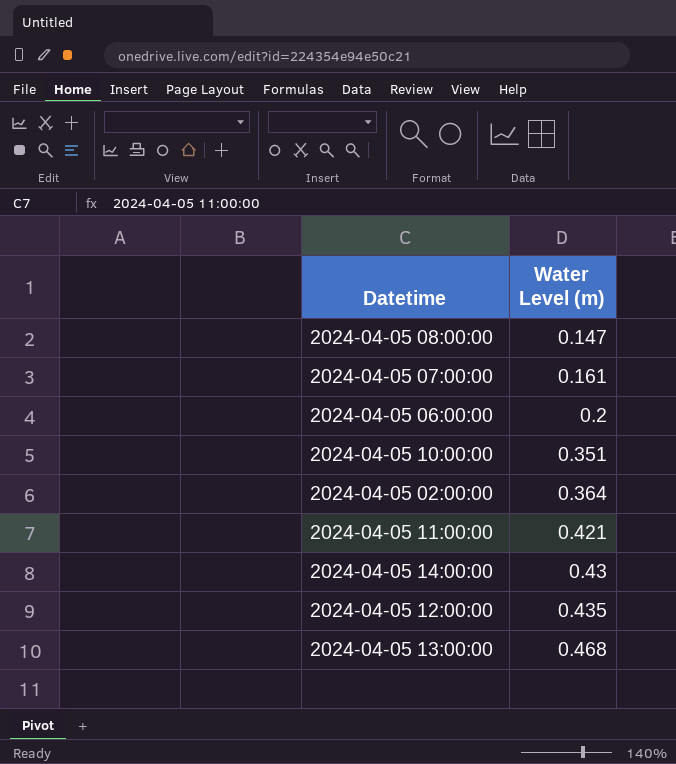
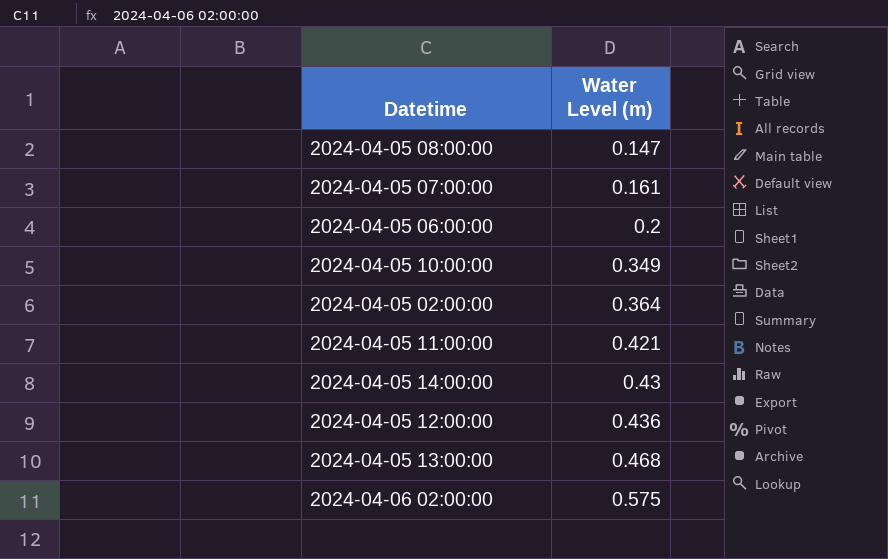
2024-04-05 10:00:00 | Water Level (m): 0.351 -> 0.349
2024-04-05 12:00:00 | Water Level (m): 0.435 -> 0.436
row 2024-04-06 02:00:00: none -> 0.575

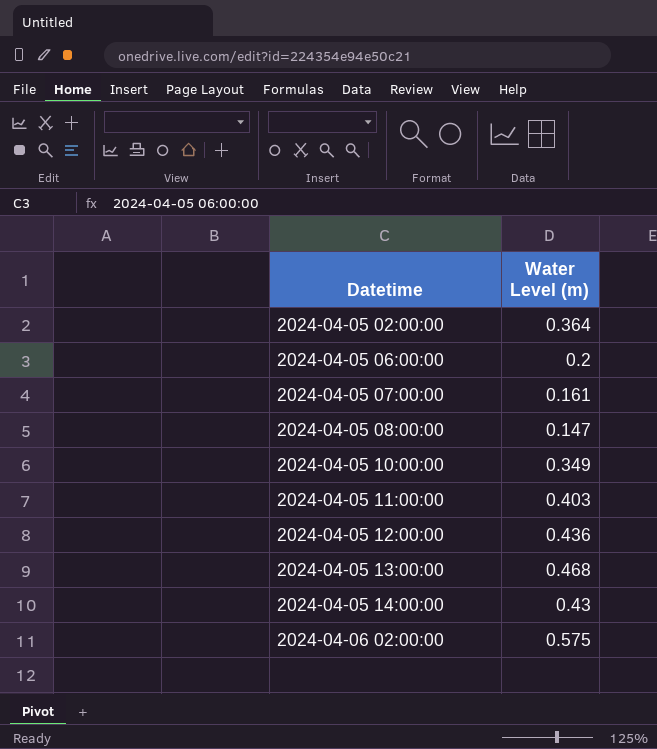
row order: Water Level (m) ascending -> Datetime ascending
2024-04-05 11:00:00 | Water Level (m): 0.421 -> 0.403

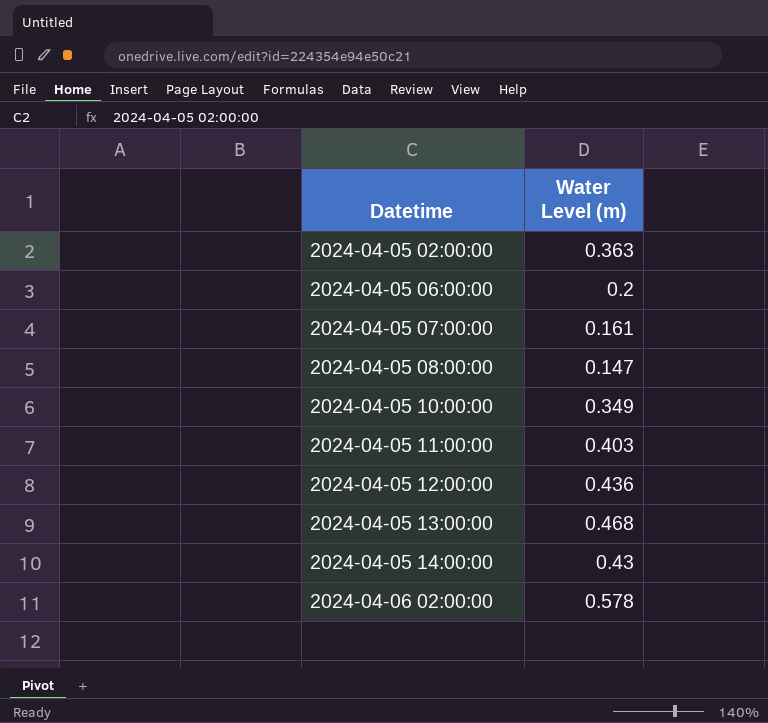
2024-04-05 02:00:00 | Water Level (m): 0.364 -> 0.363
2024-04-06 02:00:00 | Water Level (m): 0.575 -> 0.578

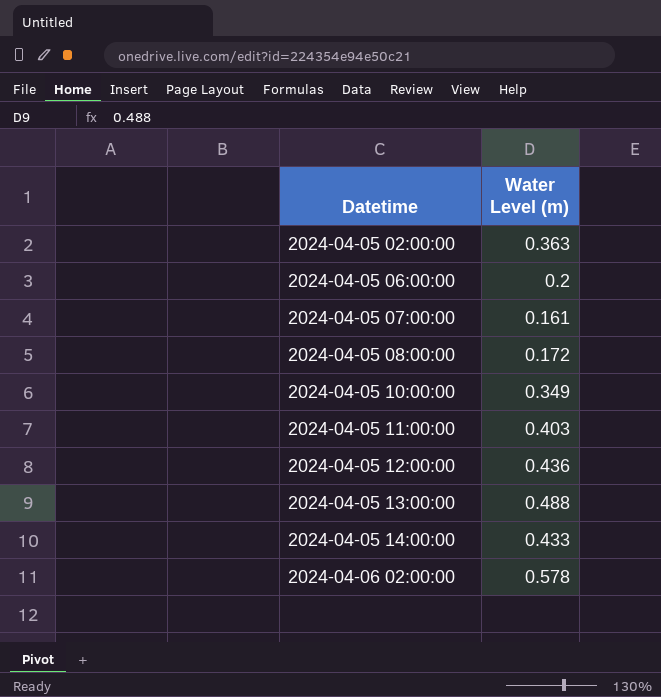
2024-04-05 08:00:00 | Water Level (m): 0.147 -> 0.172
2024-04-05 13:00:00 | Water Level (m): 0.468 -> 0.488
2024-04-05 14:00:00 | Water Level (m): 0.43 -> 0.433

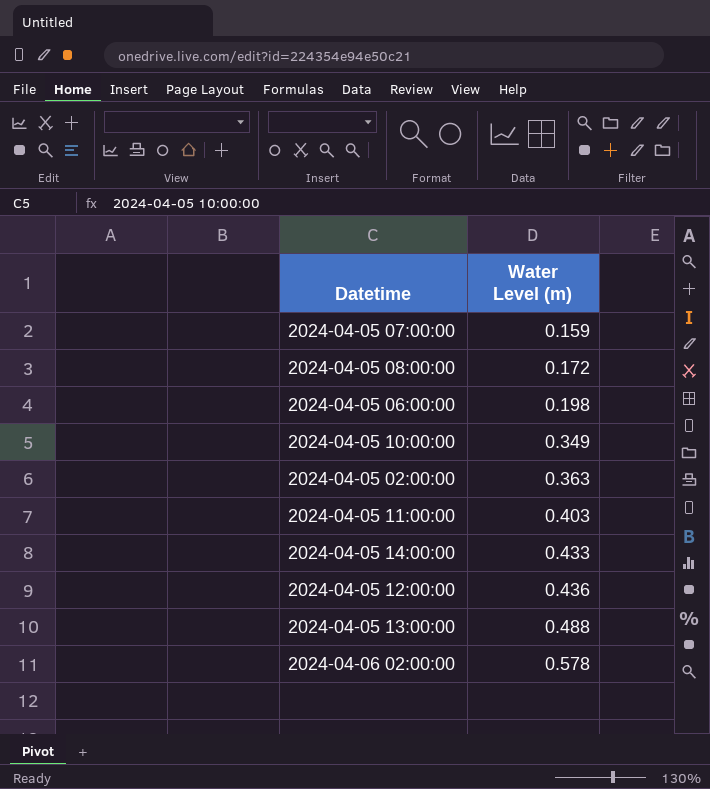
row order: Datetime ascending -> Water Level (m) ascending
2024-04-05 07:00:00 | Water Level (m): 0.161 -> 0.159
2024-04-05 06:00:00 | Water Level (m): 0.2 -> 0.198

